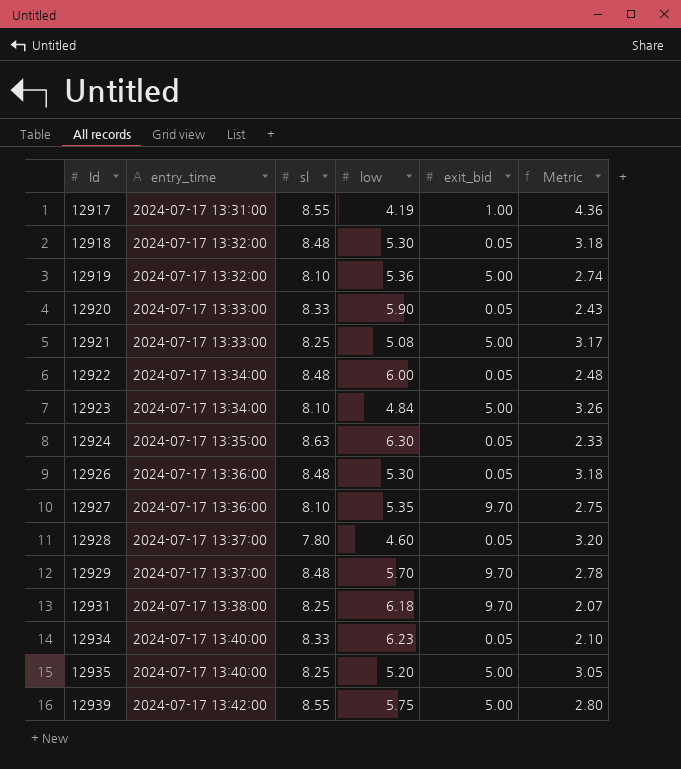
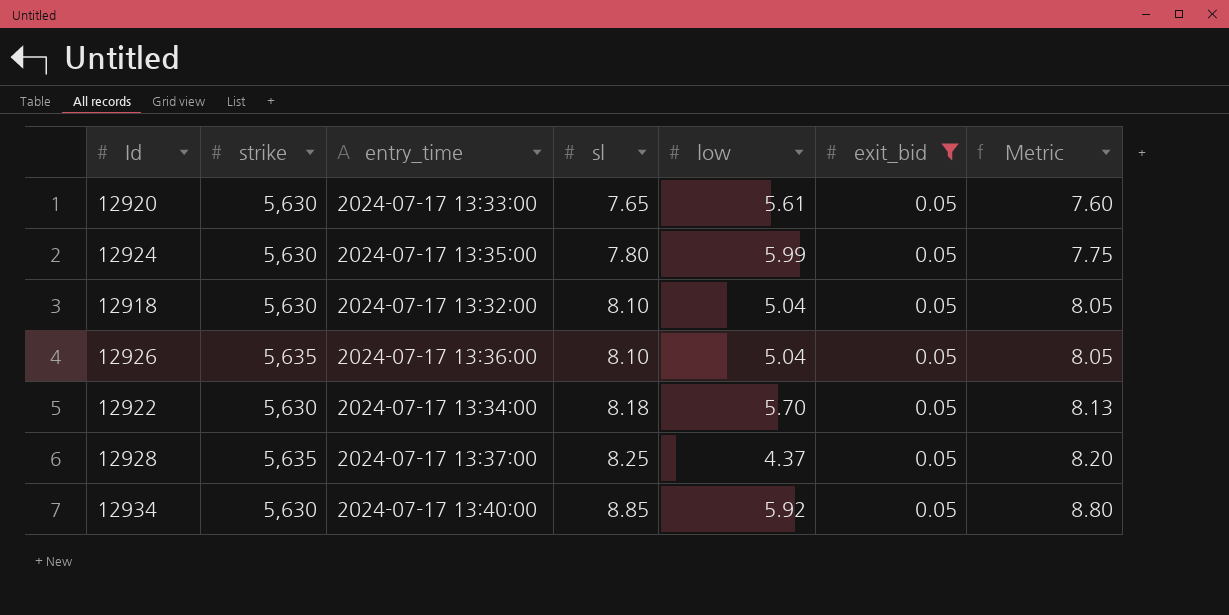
filter: none -> exit_bid = 0.05
row order: Id ascending -> sl ascending
column strike | position: none -> 2
column Metric | formula: [sl] - [low] -> [sl] - [exit_bid]
12920 | sl: 8.33 -> 7.65
12920 | low: 5.90 -> 5.61
12924 | sl: 8.63 -> 7.80
12924 | low: 6.30 -> 5.99
12918 | sl: 8.48 -> 8.10
12918 | low: 5.30 -> 5.04
12926 | sl: 8.48 -> 8.10
12926 | low: 5.30 -> 5.04
12922 | sl: 8.48 -> 8.18
12922 | low: 6.00 -> 5.70
12928 | sl: 7.80 -> 8.25
12928 | low: 4.60 -> 4.37
12934 | sl: 8.33 -> 8.85
12934 | low: 6.23 -> 5.92

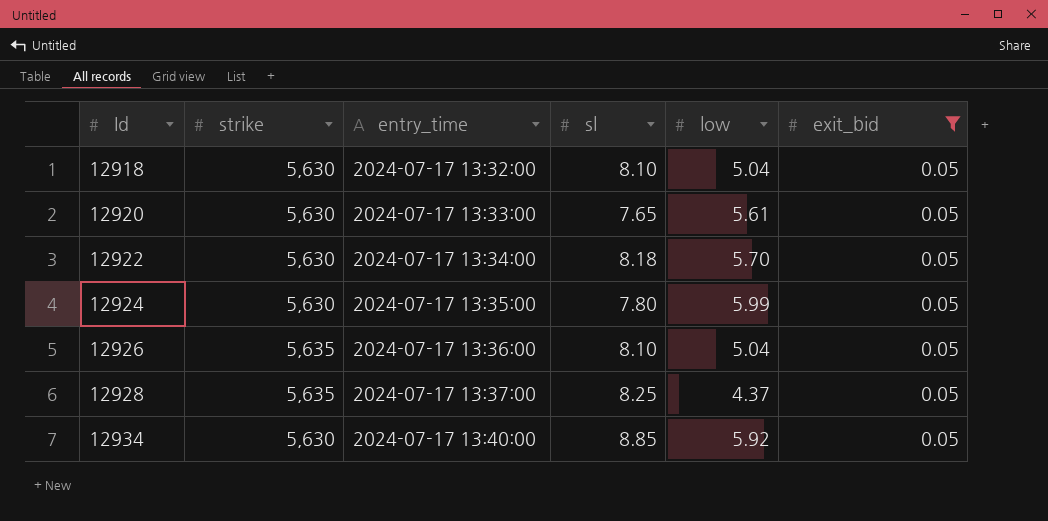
row order: sl ascending -> Id ascending
column Metric | formula: [sl] - [exit_bid] -> none

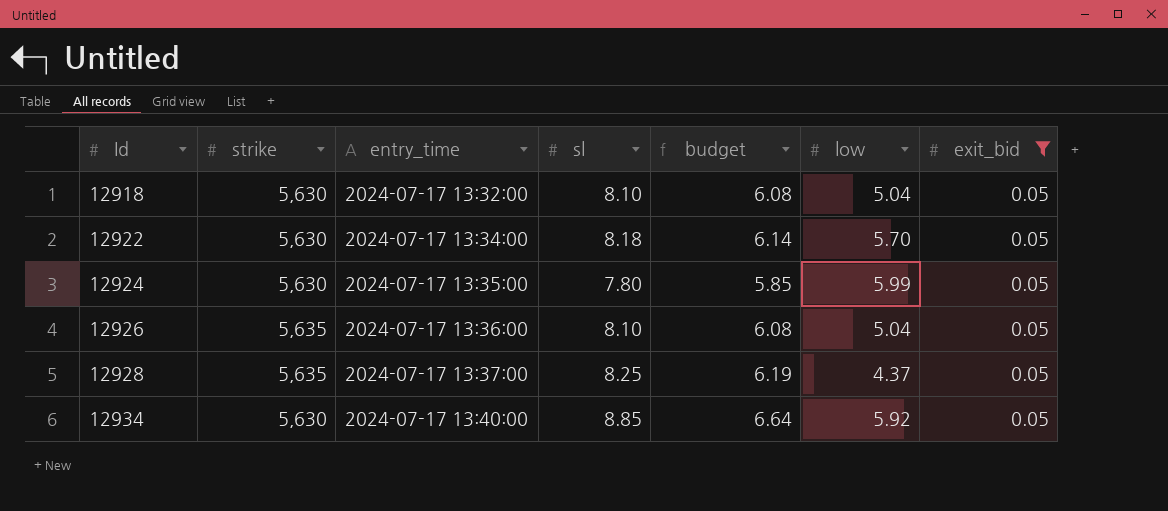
column budget | formula: none -> [sl] * 0.75
row 12920: 5,630 | 2024-07-17 13:33:00 | 7.65 | 5.61 | 0.05 -> none

